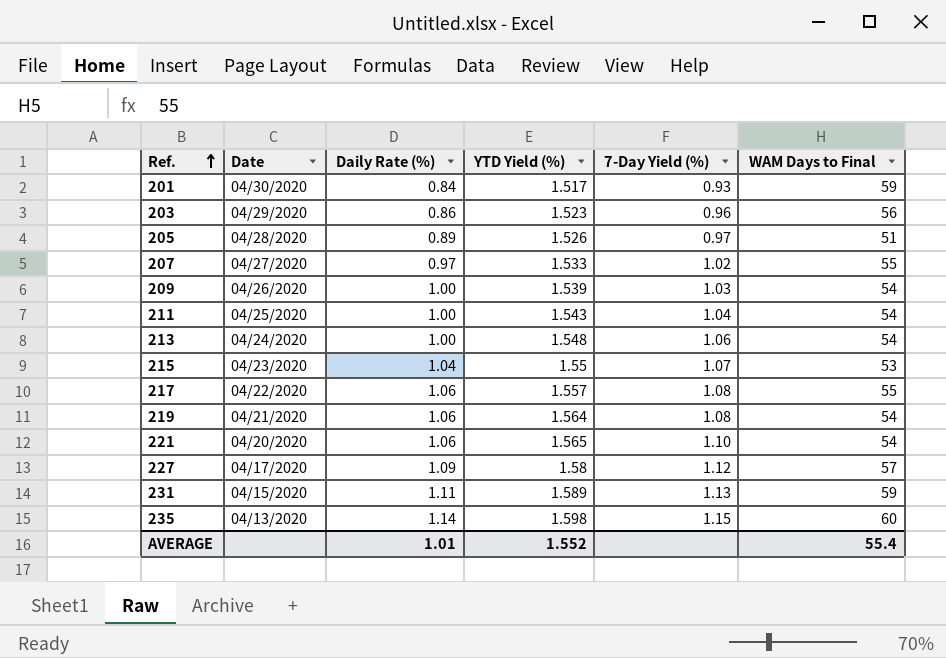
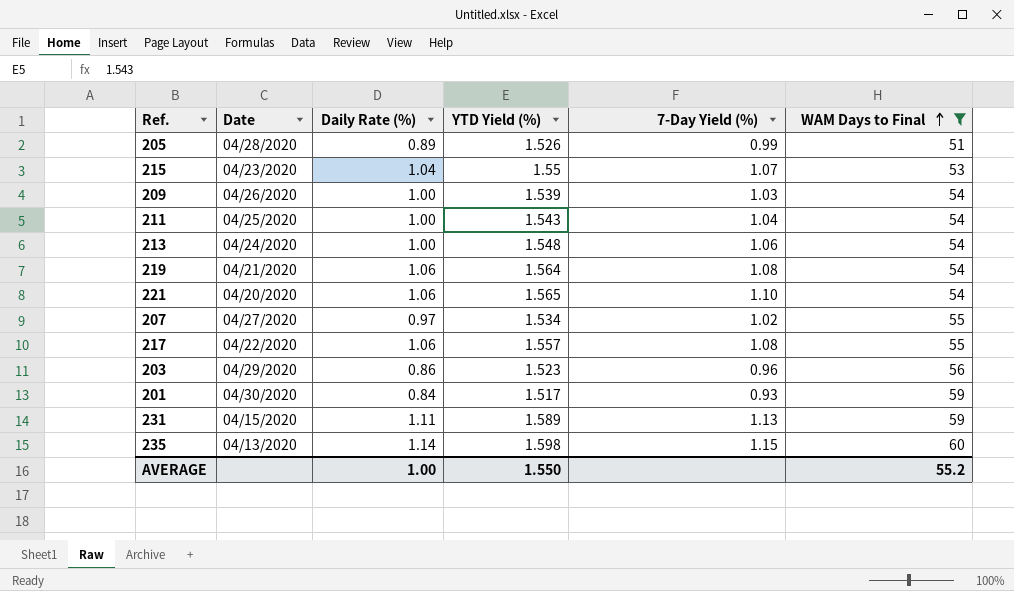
filter: none -> WAM Days to Final != 57
row order: Ref. ascending -> WAM Days to Final ascending
205 | 7-Day Yield (%): 0.97 -> 0.99
207 | YTD Yield (%): 1.533 -> 1.534
AVERAGE | Daily Rate (%): 1.01 -> 1.00
AVERAGE | YTD Yield (%): 1.552 -> 1.550
AVERAGE | WAM Days to Final: 55.4 -> 55.2

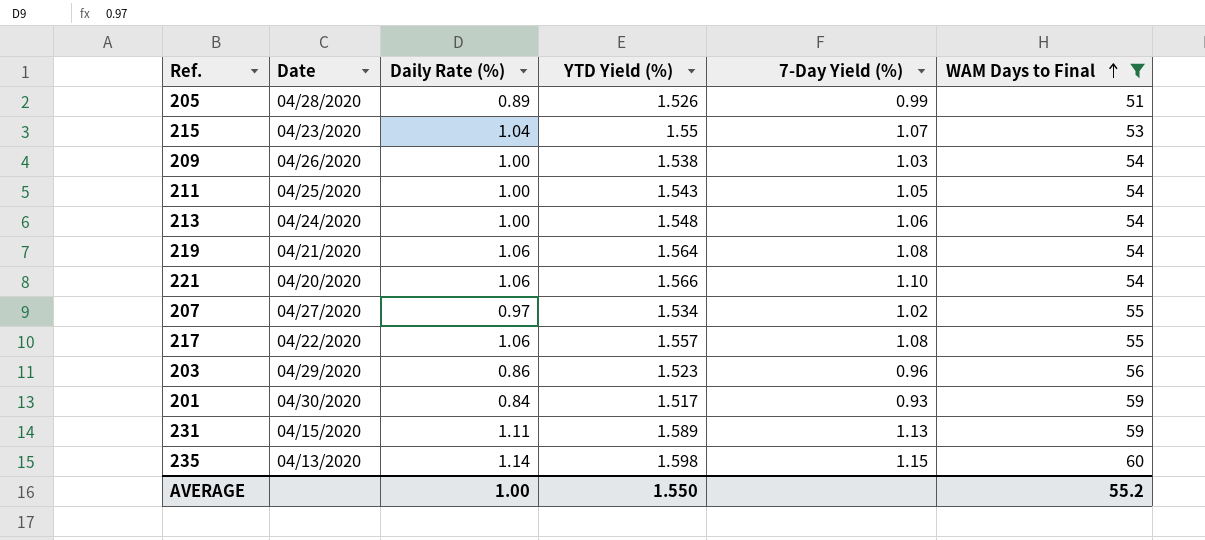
209 | YTD Yield (%): 1.539 -> 1.538
211 | 7-Day Yield (%): 1.04 -> 1.05
221 | YTD Yield (%): 1.565 -> 1.566

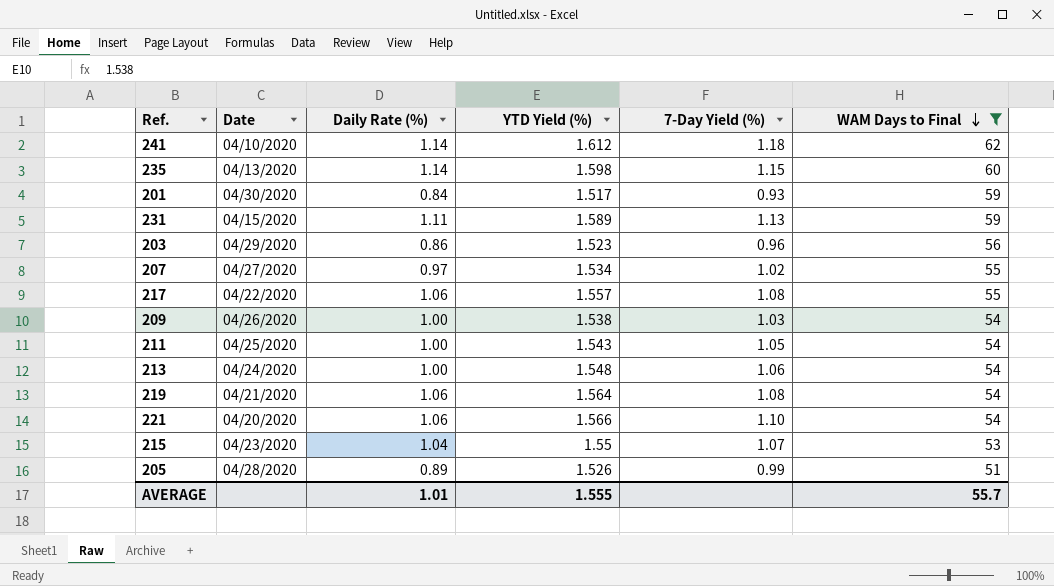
row order: WAM Days to Final ascending -> WAM Days to Final descending
row 241: none -> 04/10/2020 | 1.14 | 1.612 | 1.18 | 62
AVERAGE | Daily Rate (%): 1.00 -> 1.01
AVERAGE | YTD Yield (%): 1.550 -> 1.555
AVERAGE | WAM Days to Final: 55.2 -> 55.7

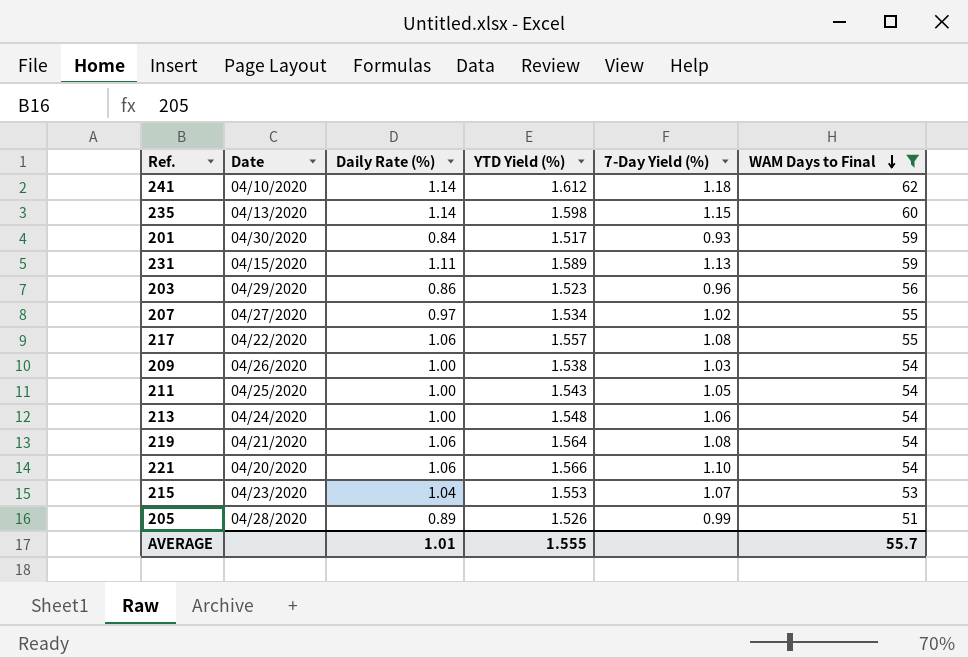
215 | YTD Yield (%): 1.55 -> 1.553

